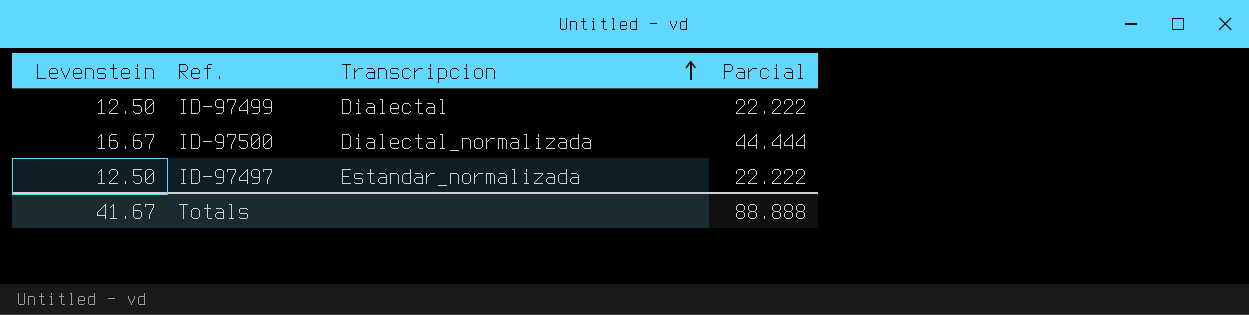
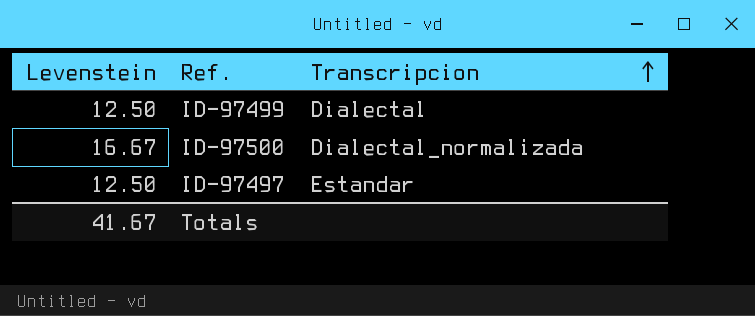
column Parcial | position: 4 -> none
ID-97497 | Transcripcion: Estandar_normalizada -> Estandar

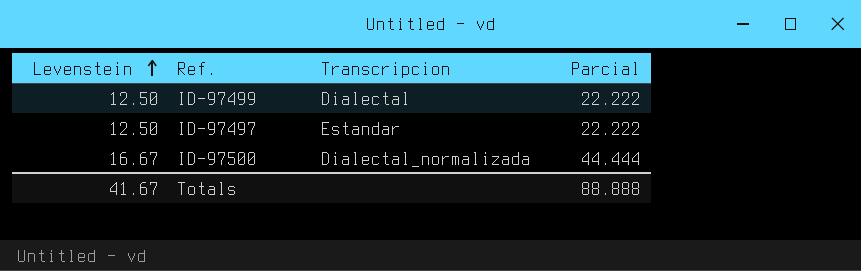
row order: Transcripcion ascending -> Levenstein ascending
column Parcial | position: none -> 4

